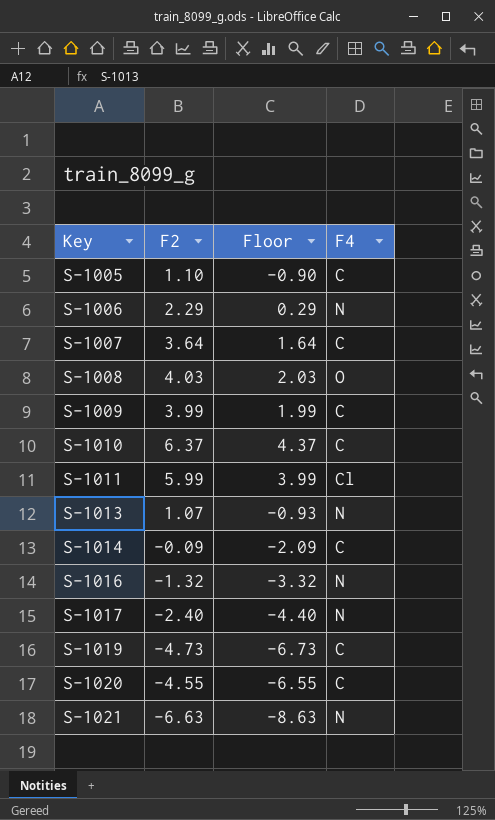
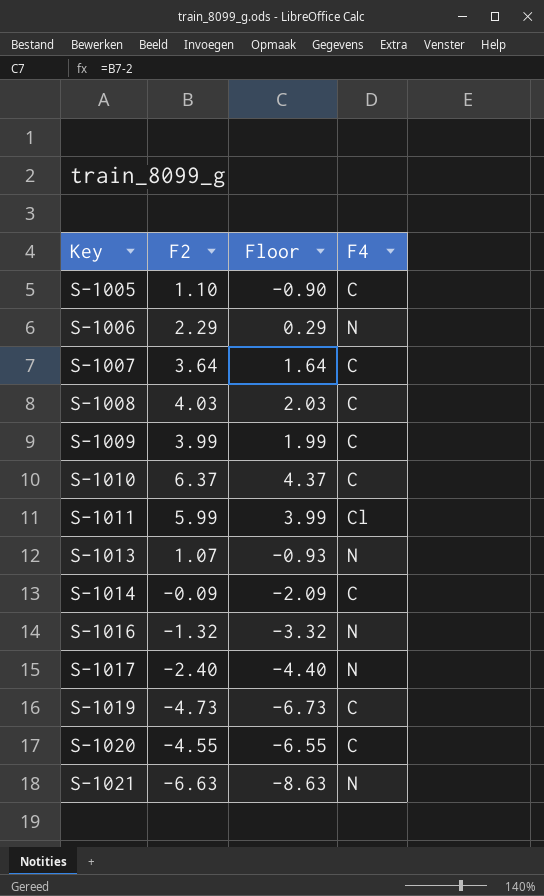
S-1008 | F4: O -> C

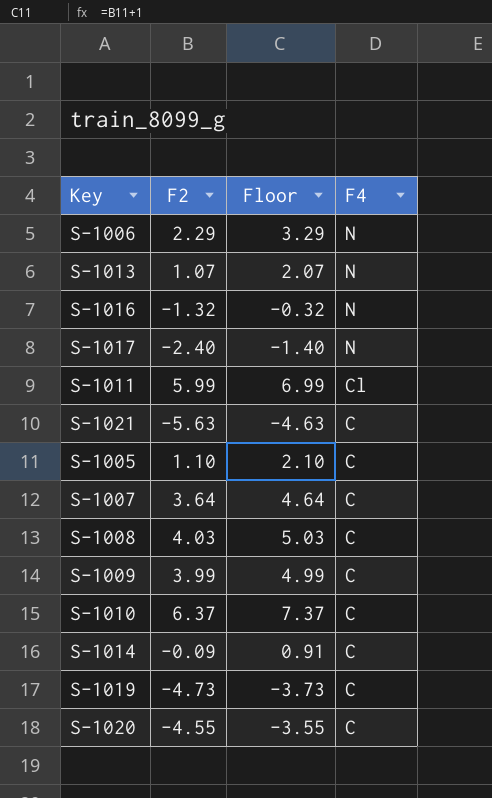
row order: Key ascending -> F4 descending
column Floor | formula: [F2] - 2 -> [F2] + 1
S-1021 | F2: -6.63 -> -5.63
S-1021 | F4: N -> C

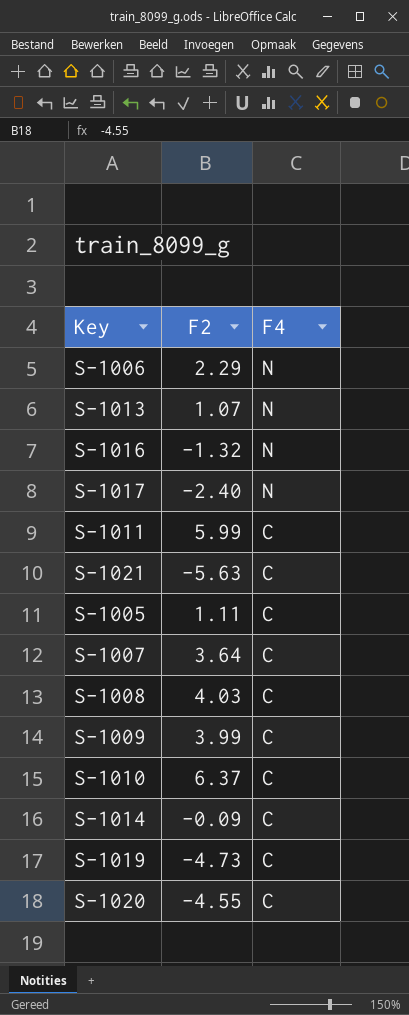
column Floor | formula: [F2] + 1 -> none
S-1011 | F4: Cl -> C
S-1005 | F2: 1.10 -> 1.11

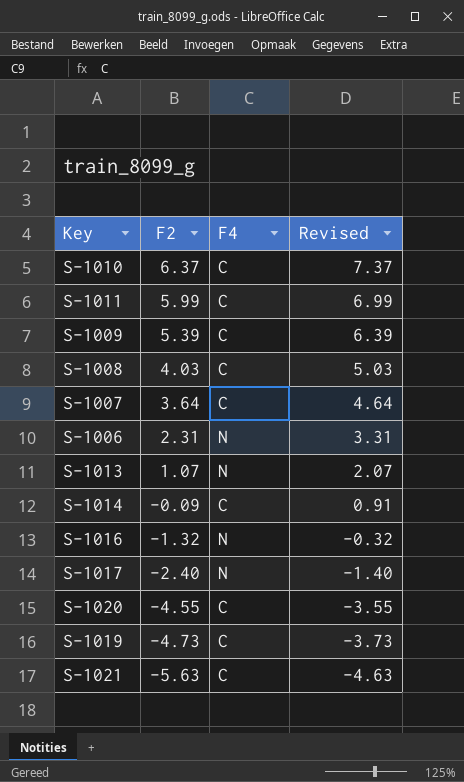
row order: F4 descending -> F2 descending
column Revised | formula: none -> [F2] + 1
row S-1005: 1.11 | C -> none
S-1009 | F2: 3.99 -> 5.39
S-1006 | F2: 2.29 -> 2.31

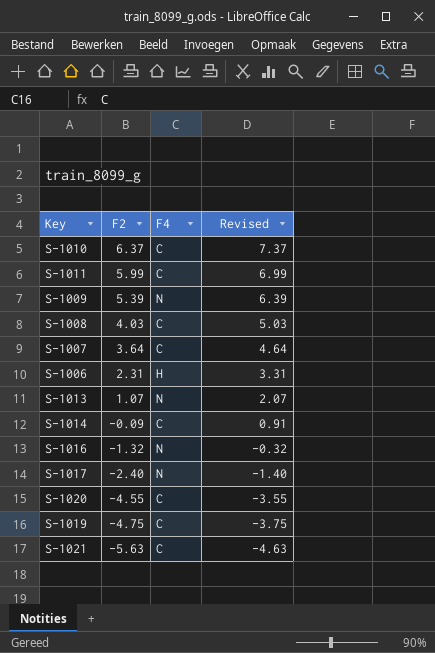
S-1009 | F4: C -> N
S-1006 | F4: N -> H
S-1019 | F2: -4.73 -> -4.75
S-1019 | Revised: -3.73 -> -3.75

